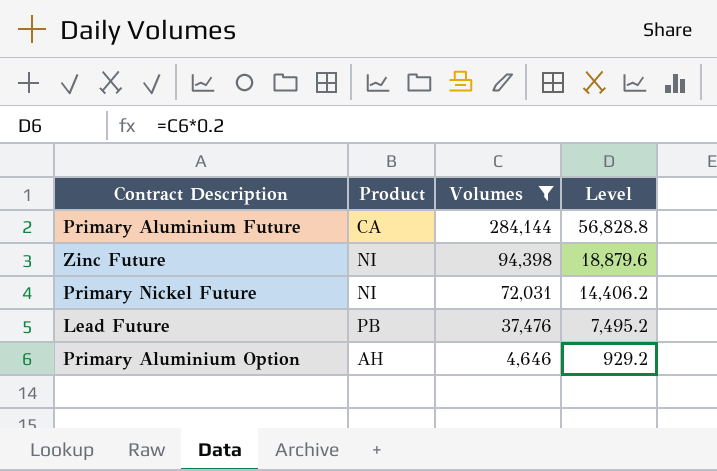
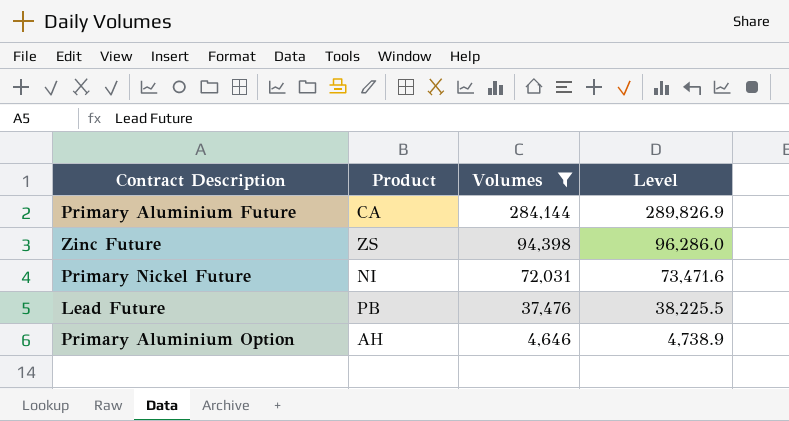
column Level | formula: [Volumes] * 0.2 -> [Volumes] * 1.02
Zinc Future | Product: NI -> ZS

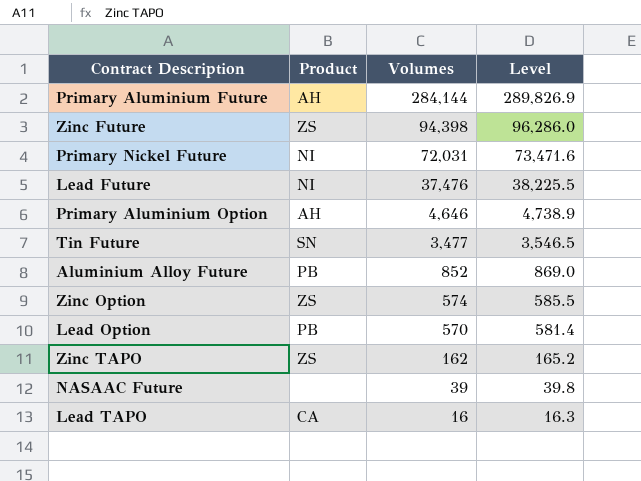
filter: Volumes >= 4,646 -> none
Primary Aluminium Future | Product: CA -> AH
Lead Future | Product: PB -> NI

